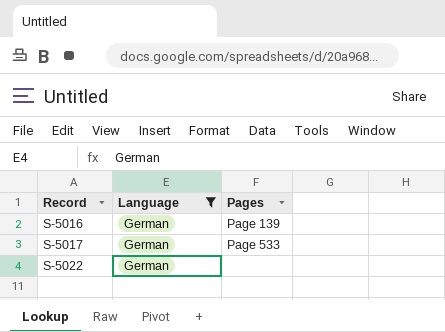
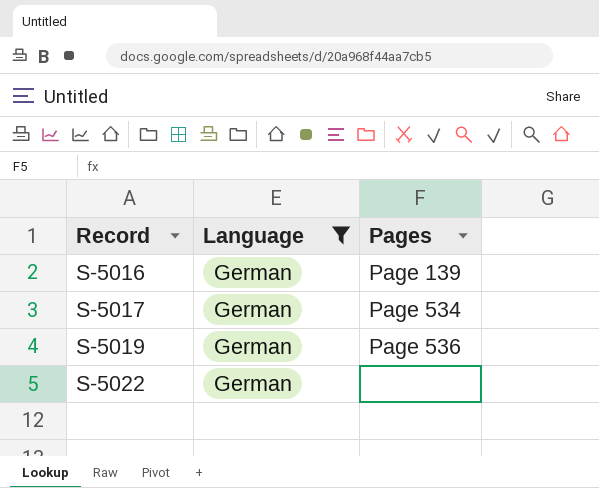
S-5017 | Pages: Page 533 -> Page 534
row S-5019: none -> German | Page 536

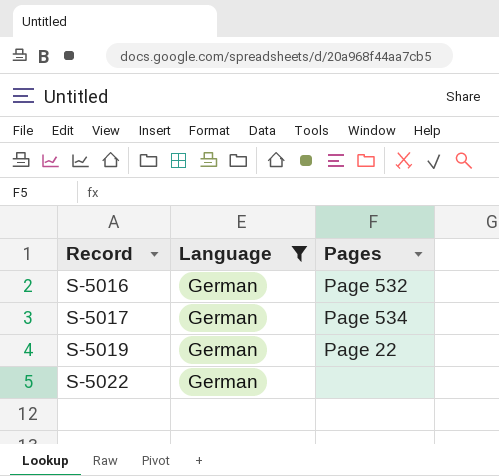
S-5016 | Pages: Page 139 -> Page 532
S-5019 | Pages: Page 536 -> Page 22

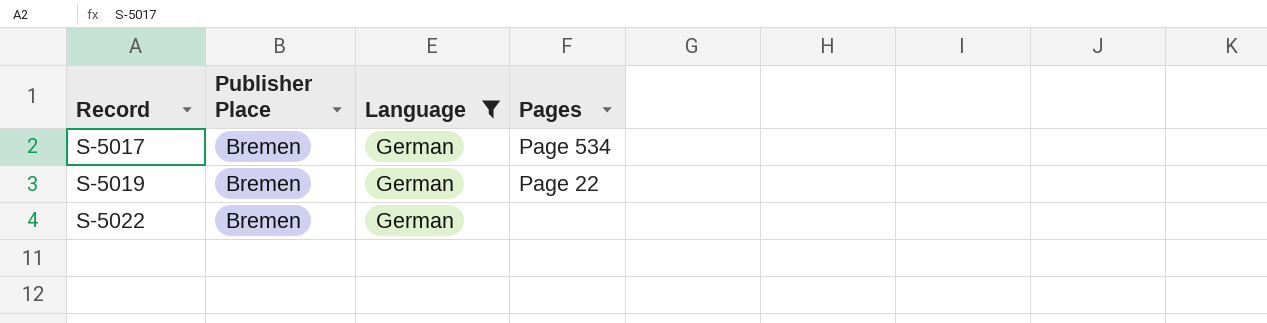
column Publisher Place | position: none -> 2
row S-5016: German | Page 532 -> none

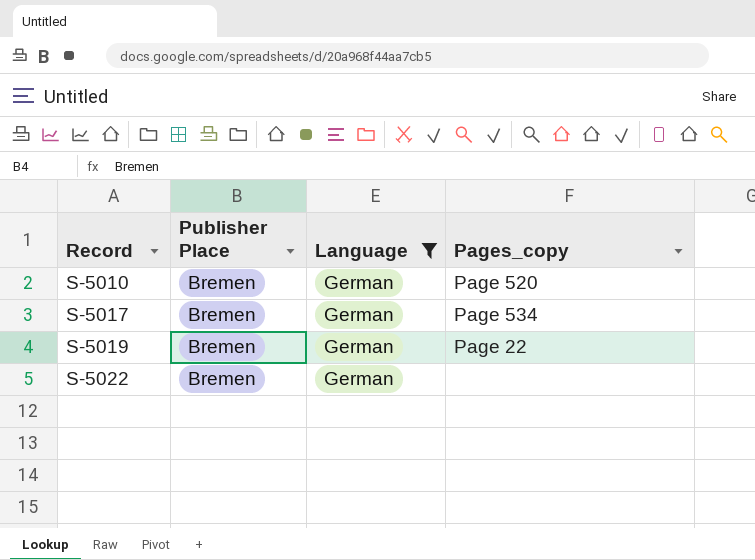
column name: Pages -> Pages_copy
row S-5010: none -> Bremen | German | Page 520

